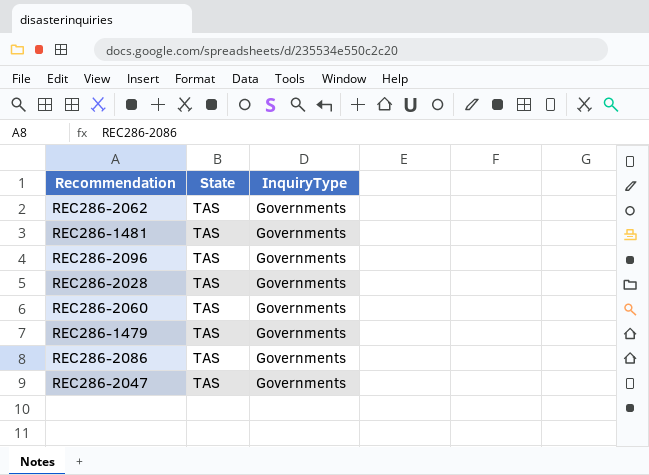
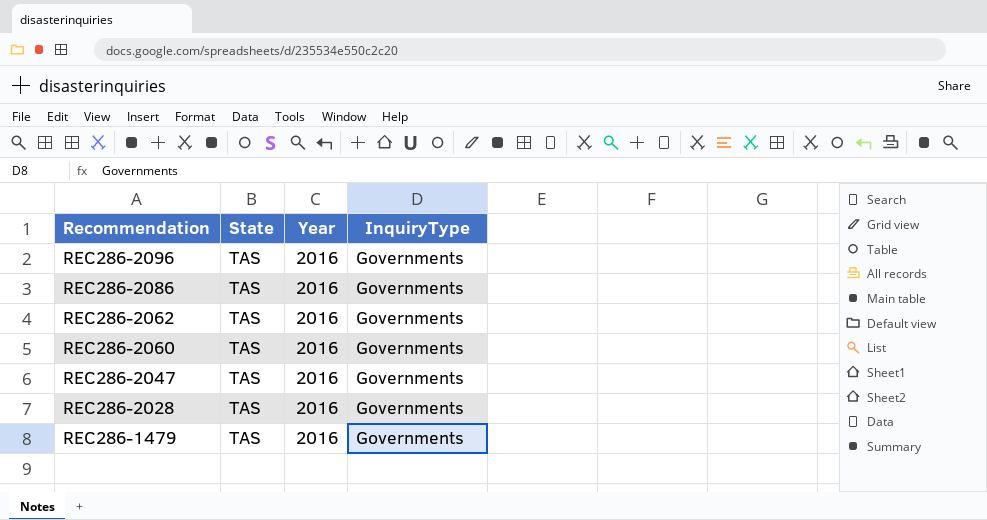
row order: none -> Recommendation descending
column Year | position: none -> 3
row REC286-1481: TAS | Governments -> none

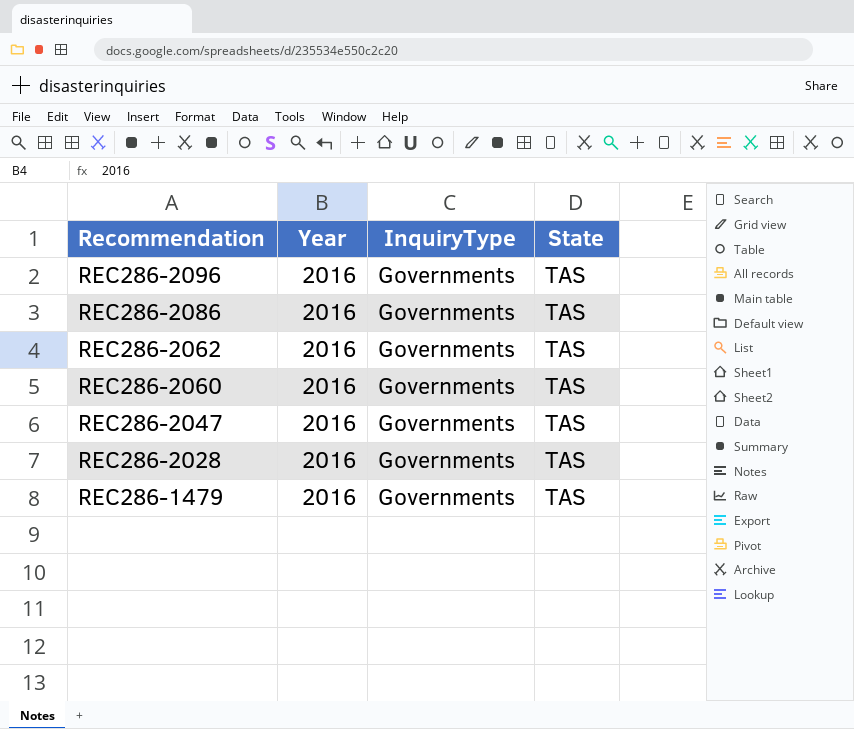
column State | position: 2 -> 4

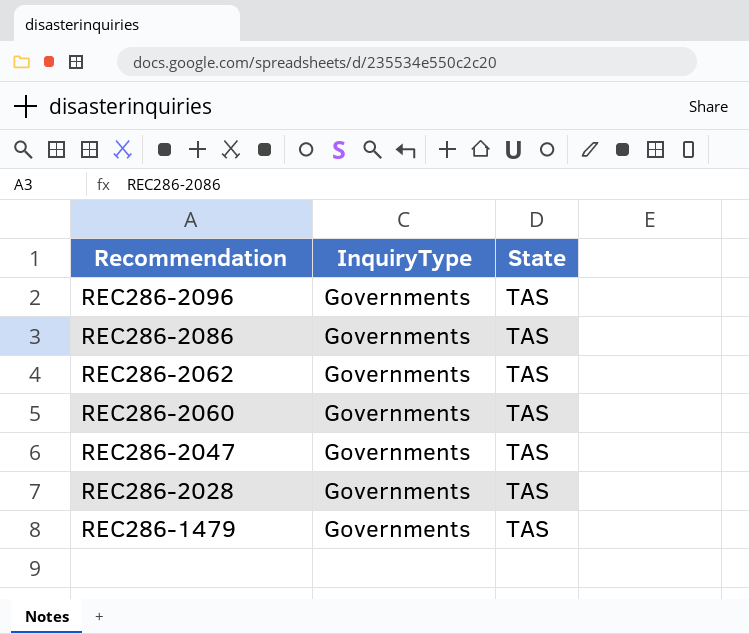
column Year | position: 2 -> none

